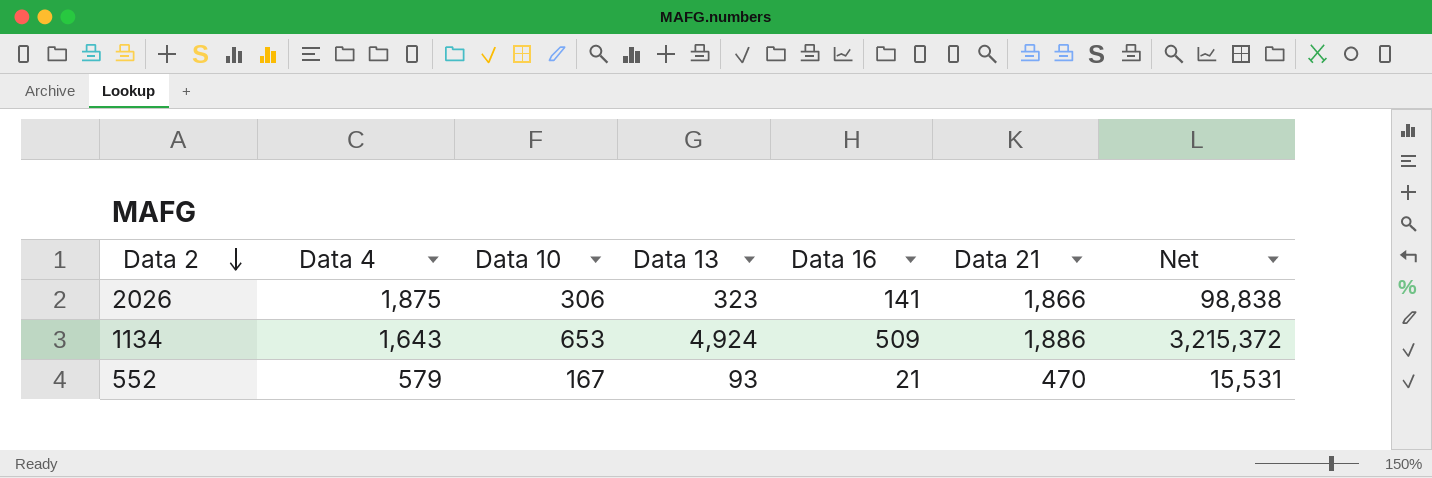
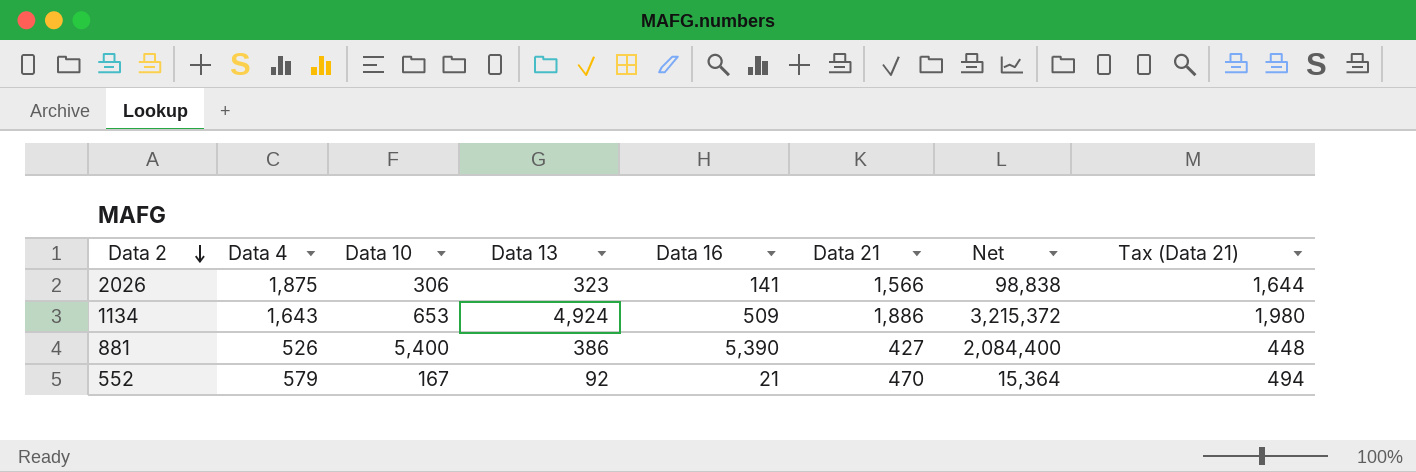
column Tax (Data 21) | formula: none -> [Data 21] * 1.05
2026 | Data 21: 1,866 -> 1,566
row 881: none -> 526 | 5,400 | 386 | 5,390 | 427 | 2,084,400 | 448
552 | Data 13: 93 -> 92
552 | Net: 15,531 -> 15,364

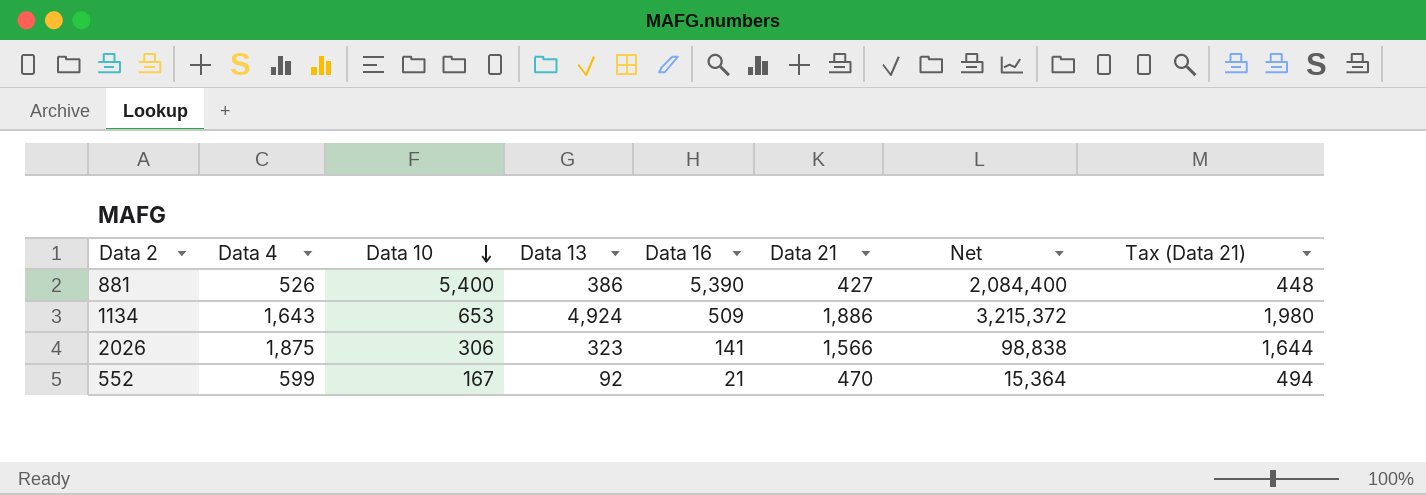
row order: Data 2 descending -> Data 10 descending
552 | Data 4: 579 -> 599

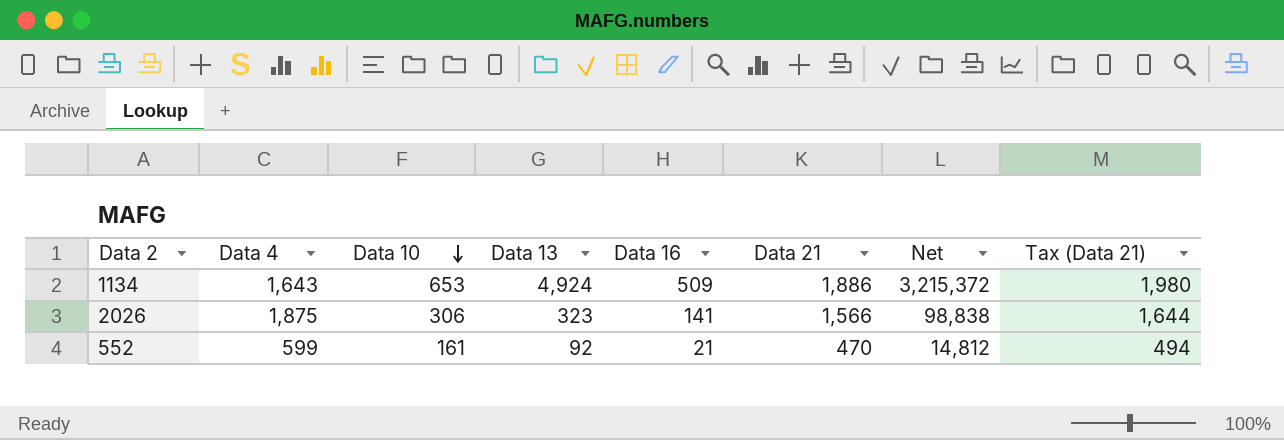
row 881: 526 | 5,400 | 386 | 5,390 | 427 | 2,084,400 | 448 -> none
552 | Data 10: 167 -> 161
552 | Net: 15,364 -> 14,812

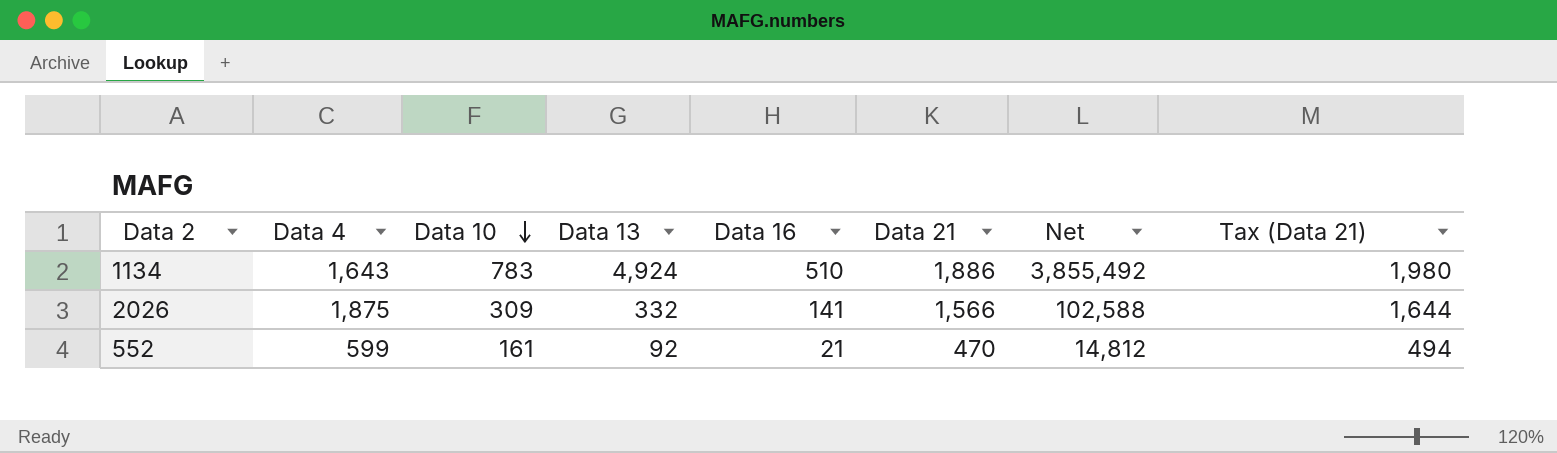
1134 | Data 10: 653 -> 783
1134 | Data 16: 509 -> 510
1134 | Net: 3,215,372 -> 3,855,492
2026 | Data 10: 306 -> 309
2026 | Data 13: 323 -> 332
2026 | Net: 98,838 -> 102,588

